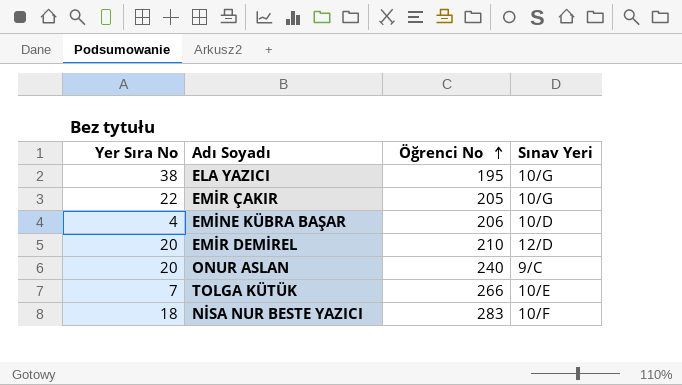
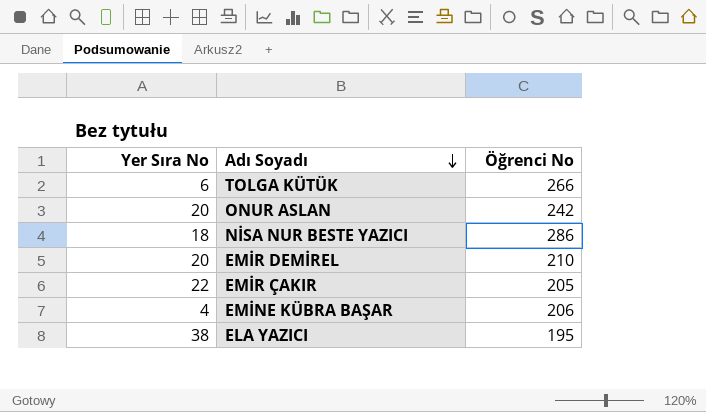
row order: Öğrenci No ascending -> Adı Soyadı descending
column Sınav Yeri | position: 4 -> none
TOLGA KÜTÜK | Yer Sıra No: 7 -> 6
ONUR ASLAN | Öğrenci No: 240 -> 242
NİSA NUR BESTE YAZICI | Öğrenci No: 283 -> 286

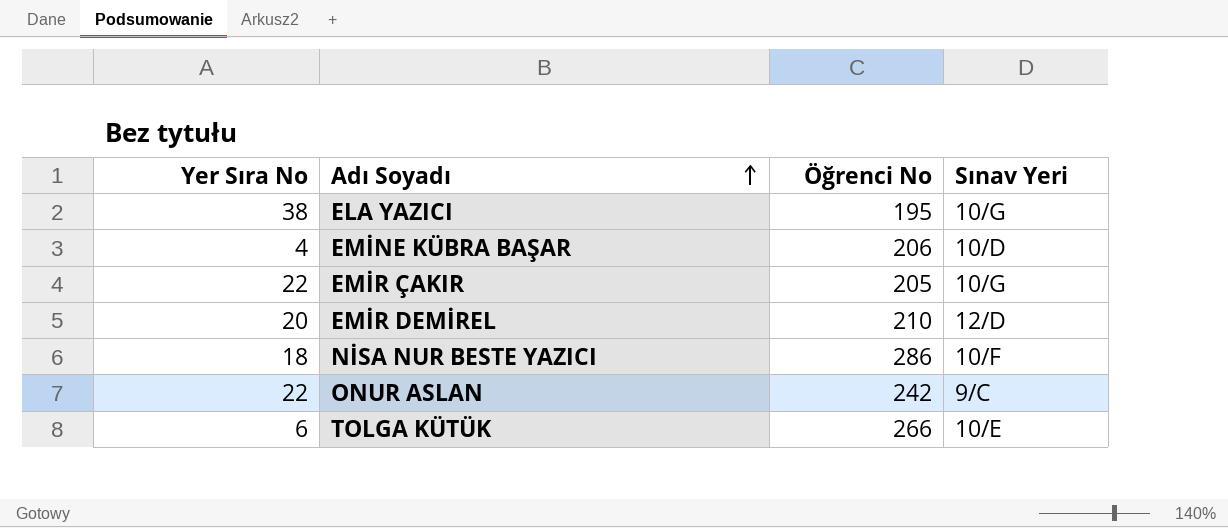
row order: Adı Soyadı descending -> Adı Soyadı ascending
column Sınav Yeri | position: none -> 4
ONUR ASLAN | Yer Sıra No: 20 -> 22

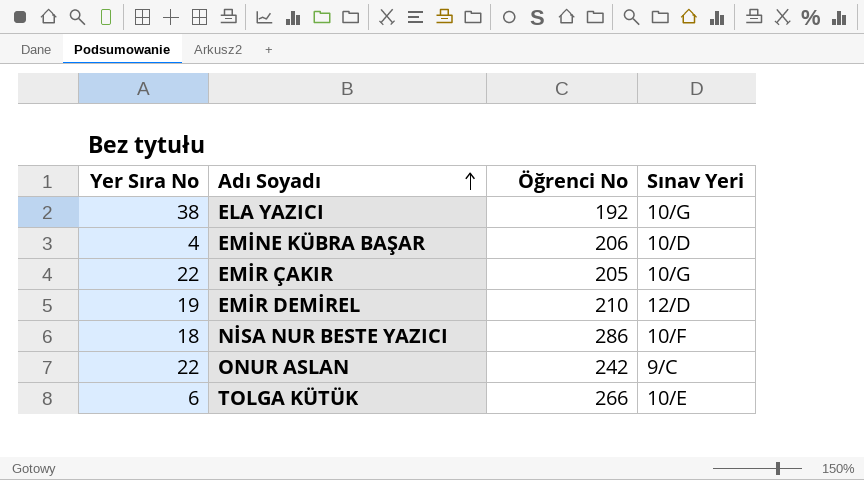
ELA YAZICI | Öğrenci No: 195 -> 192
EMİR DEMİREL | Yer Sıra No: 20 -> 19

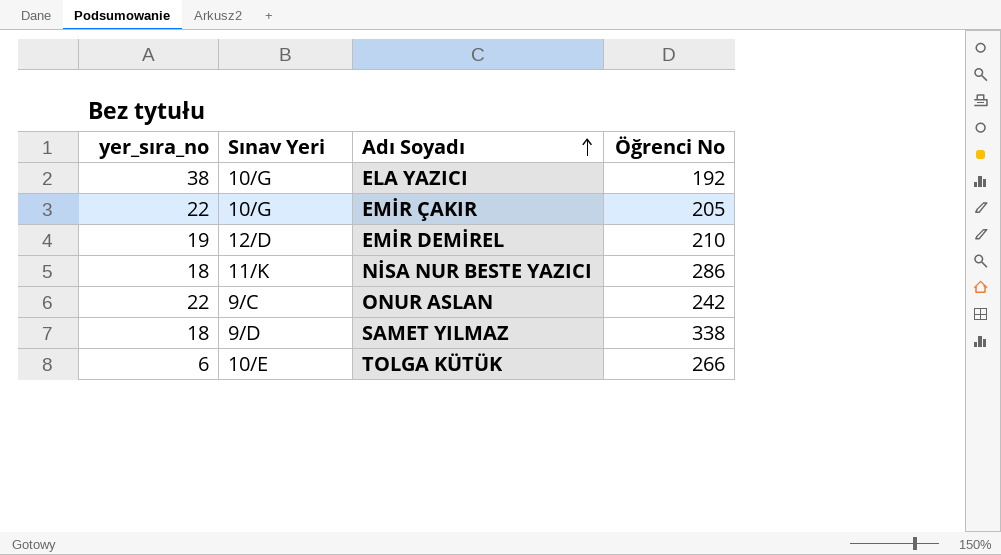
column name: Yer Sıra No -> yer_sıra_no
column Sınav Yeri | position: 4 -> 2
row EMİNE KÜBRA BAŞAR: 4 | 206 | 10/D -> none
NİSA NUR BESTE YAZICI | Sınav Yeri: 10/F -> 11/K
row SAMET YILMAZ: none -> 18 | 9/D | 338

